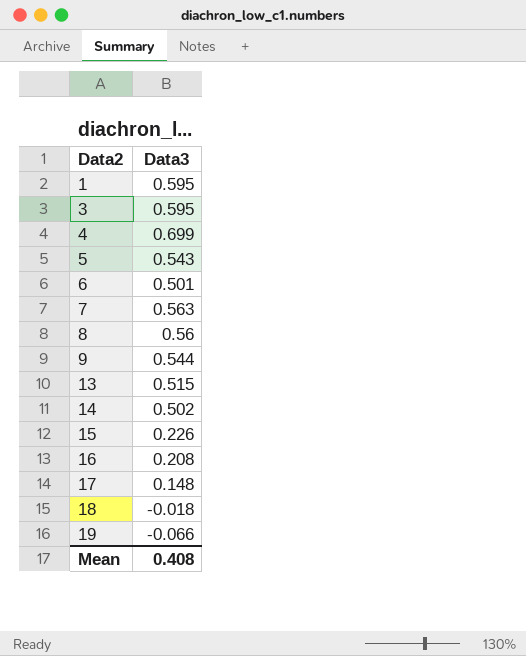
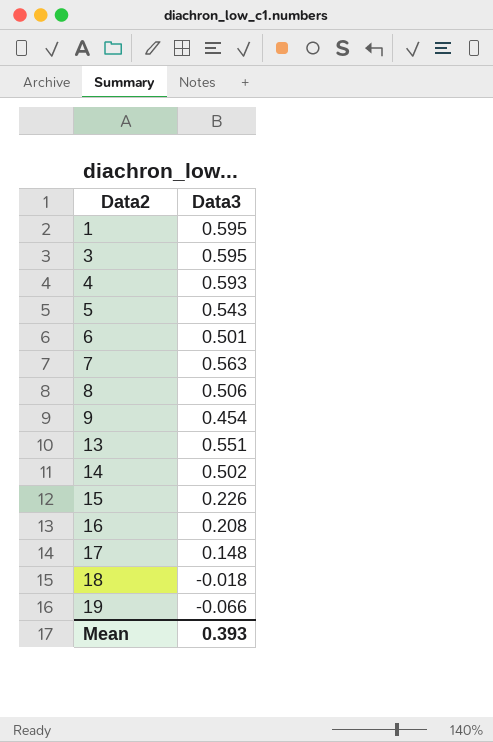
4 | Data3: 0.699 -> 0.593
8 | Data3: 0.56 -> 0.506
9 | Data3: 0.544 -> 0.454
13 | Data3: 0.515 -> 0.551
Mean | Data3: 0.408 -> 0.393

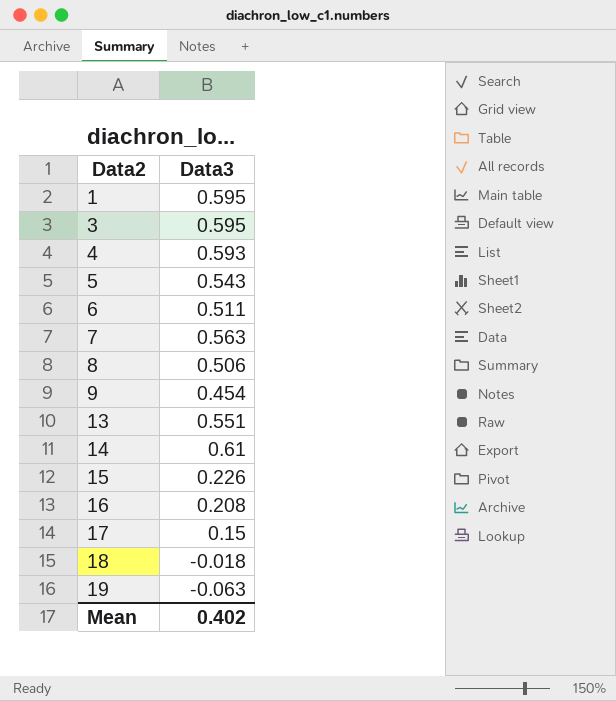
6 | Data3: 0.501 -> 0.511
14 | Data3: 0.502 -> 0.61
17 | Data3: 0.148 -> 0.15
19 | Data3: -0.066 -> -0.063
Mean | Data3: 0.393 -> 0.402

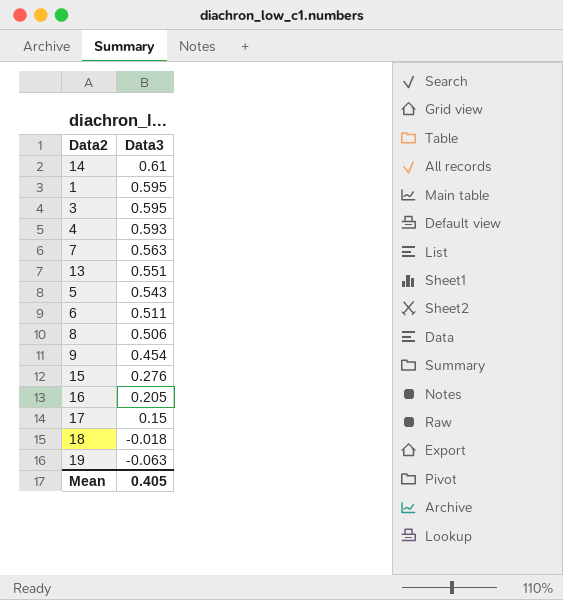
row order: Data2 ascending -> Data3 descending
15 | Data3: 0.226 -> 0.276
16 | Data3: 0.208 -> 0.205
Mean | Data3: 0.402 -> 0.405

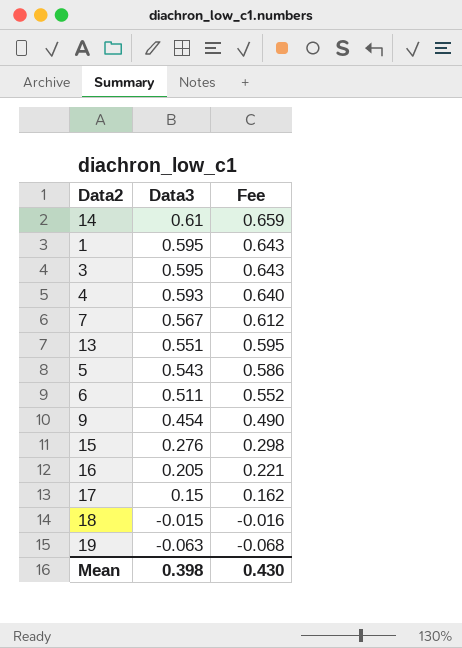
column Fee | formula: none -> [Data3] * 1.08
row 8: 0.506 -> none
7 | Data3: 0.563 -> 0.567
18 | Data3: -0.018 -> -0.015
Mean | Data3: 0.405 -> 0.398

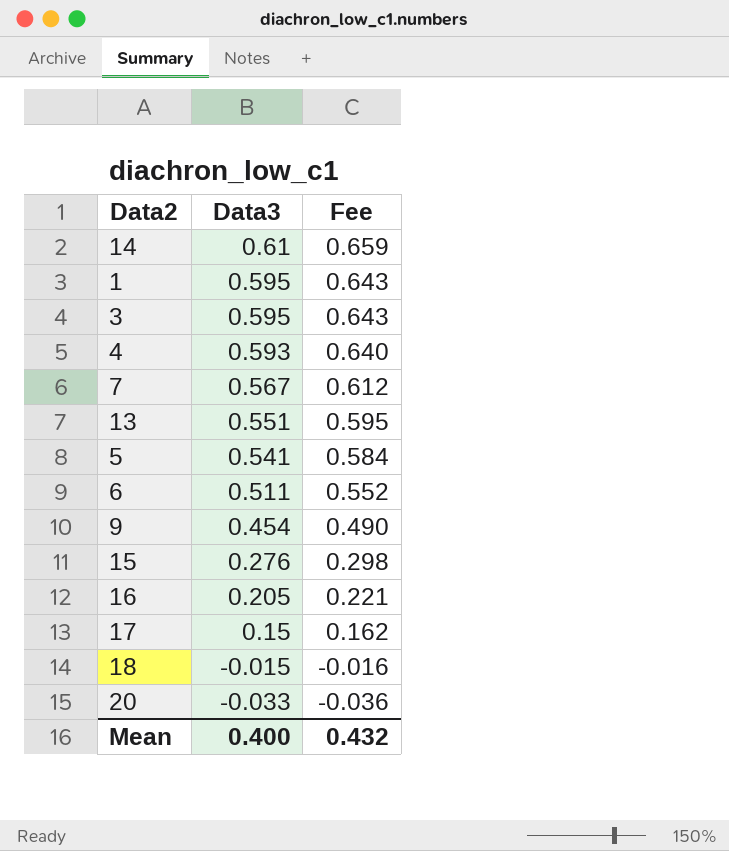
row 19: -0.063 | -0.068 -> none
5 | Data3: 0.543 -> 0.541
5 | Fee: 0.586 -> 0.584
row 20: none -> -0.033 | -0.036
Mean | Data3: 0.398 -> 0.400
Mean | Fee: 0.430 -> 0.432

